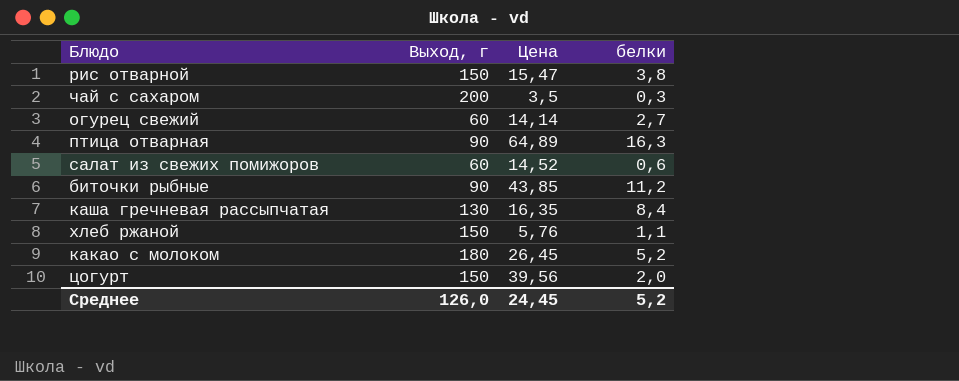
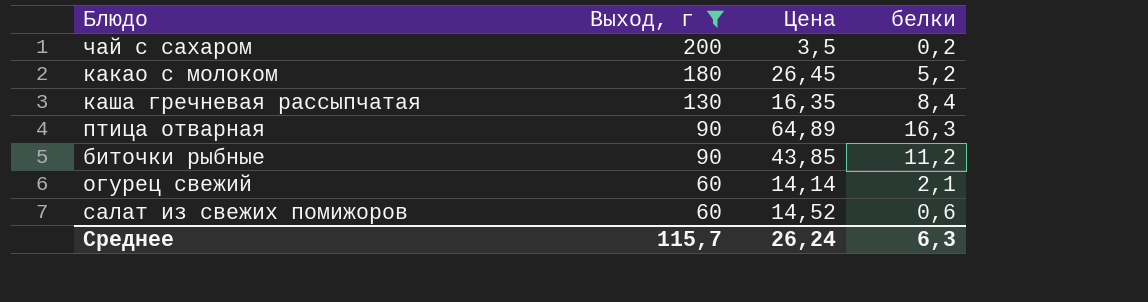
filter: none -> Выход, г != 150
row order: none -> Выход, г descending
чай с сахаром | белки: 0,3 -> 0,2
огурец свежий | белки: 2,7 -> 2,1
Среднее | Выход, г: 126,0 -> 115,7
Среднее | Цена: 24,45 -> 26,24
Среднее | белки: 5,2 -> 6,3

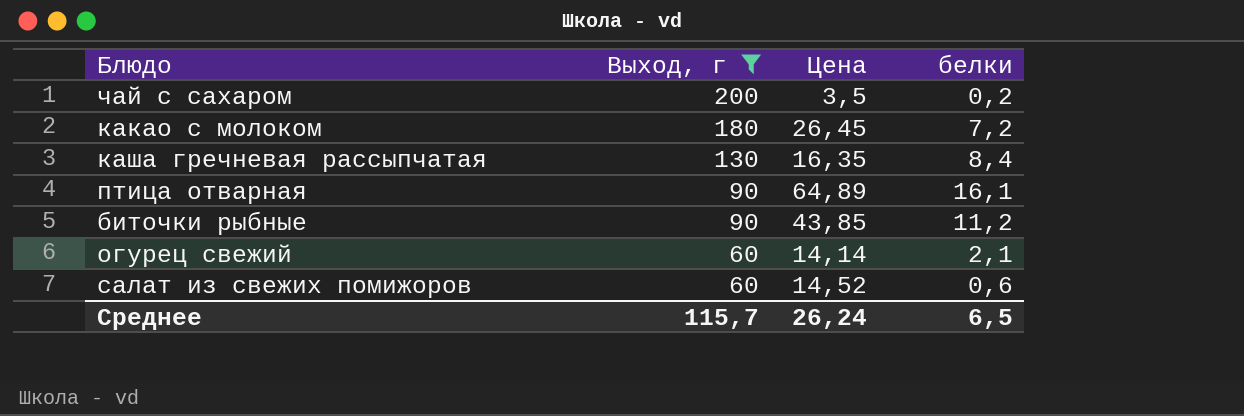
какао с молоком | белки: 5,2 -> 7,2
птица отварная | белки: 16,3 -> 16,1
Среднее | белки: 6,3 -> 6,5

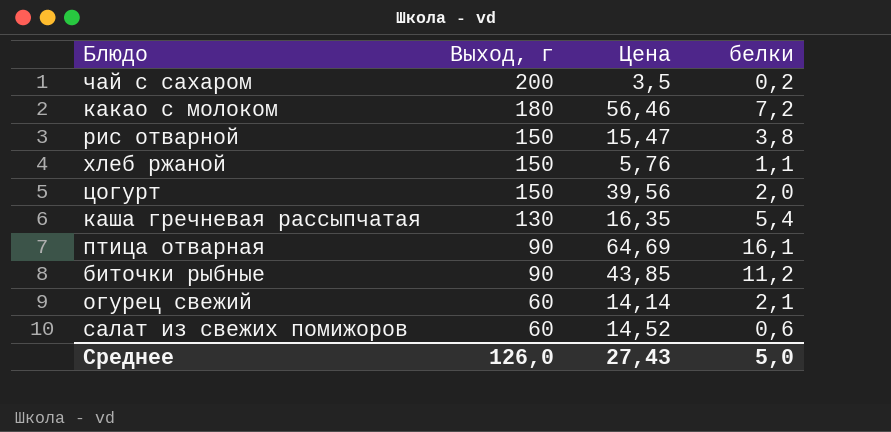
filter: Выход, г != 150 -> none
какао с молоком | Цена: 26,45 -> 56,46
каша гречневая рассыпчатая | белки: 8,4 -> 5,4
птица отварная | Цена: 64,89 -> 64,69
Среднее | Выход, г: 115,7 -> 126,0
Среднее | Цена: 26,24 -> 27,43
Среднее | белки: 6,5 -> 5,0

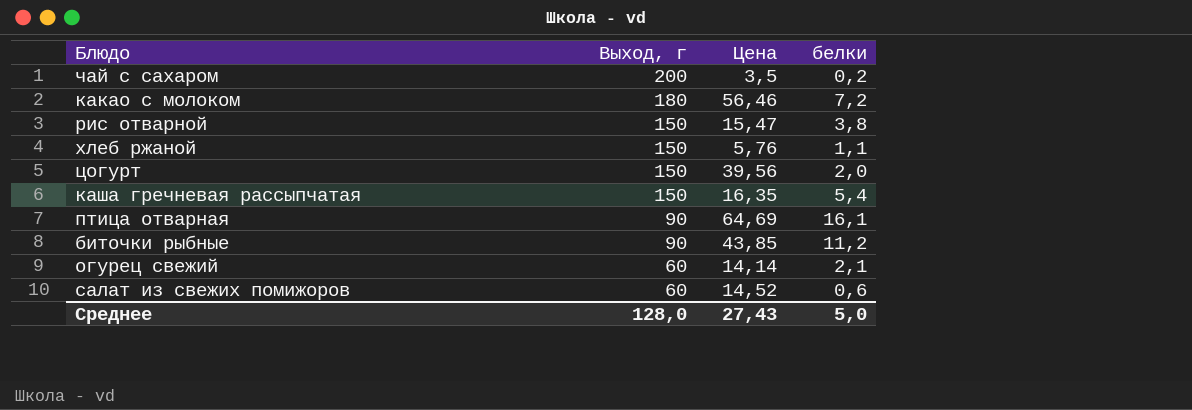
каша гречневая рассыпчатая | Выход, г: 130 -> 150
Среднее | Выход, г: 126,0 -> 128,0

